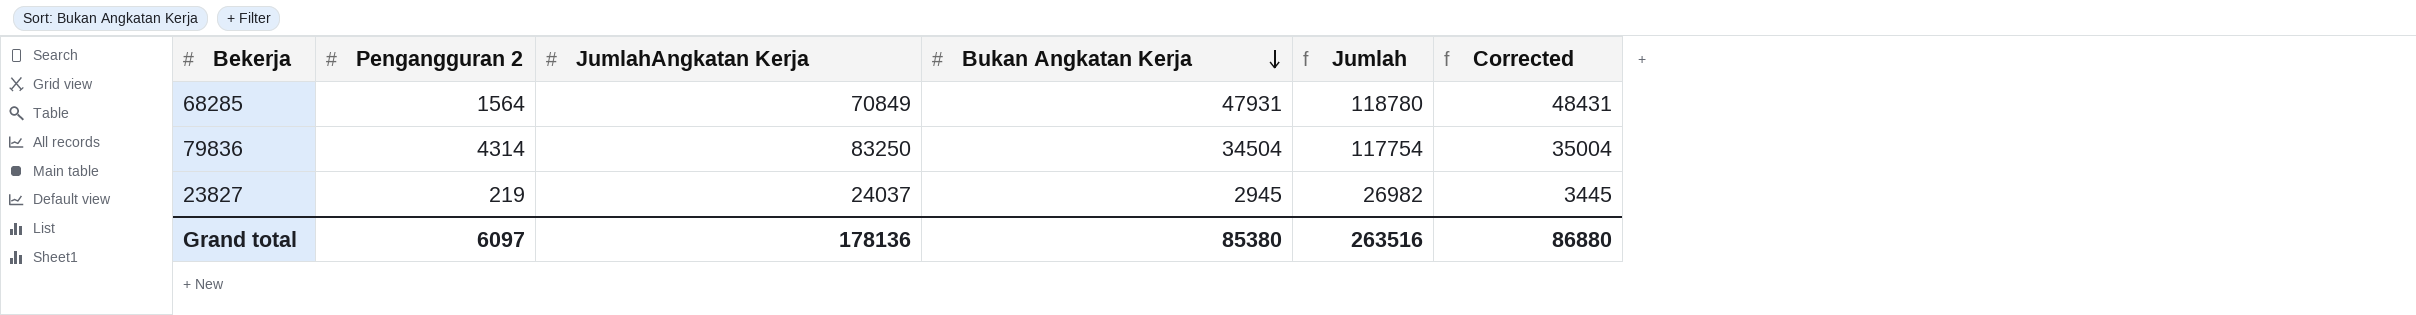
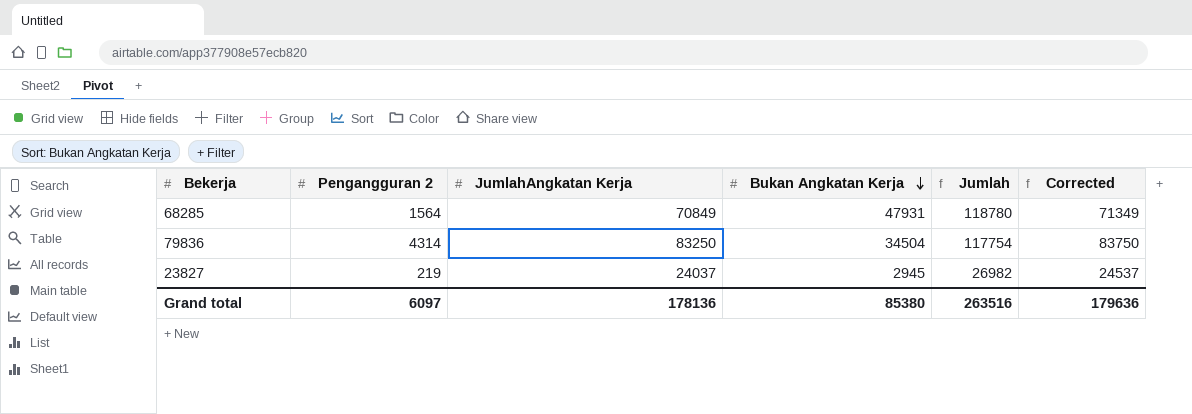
column Corrected | formula: [Bukan Angkatan Kerja] + 500 -> [JumlahAngkatan Kerja] + 500
Grand total | Corrected: 86880 -> 179636

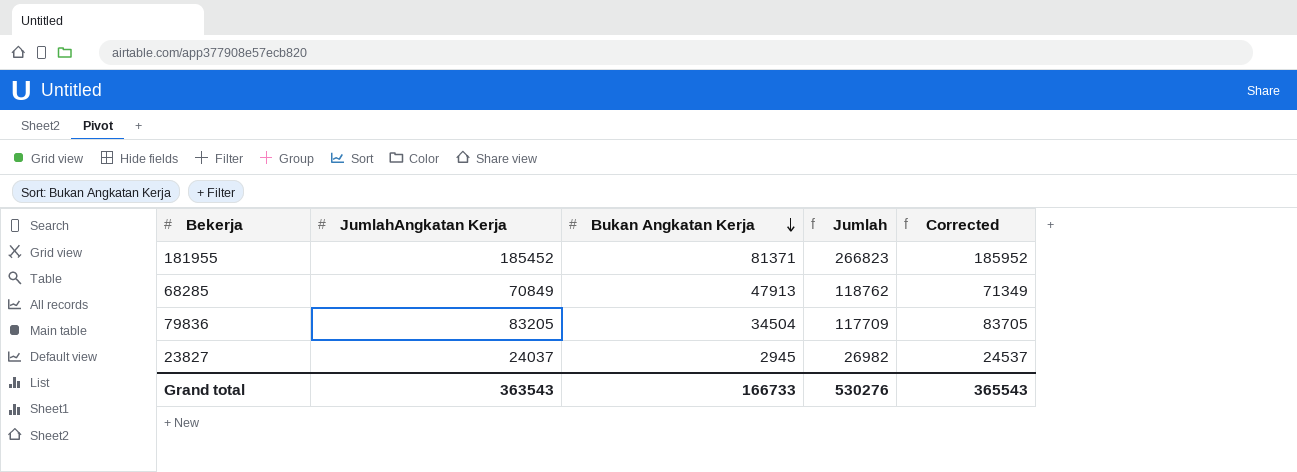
column Pengangguran 2 | position: 2 -> none
row 181955: none -> 185452 | 81371 | 266823 | 185952
68285 | Bukan Angkatan Kerja: 47931 -> 47913
68285 | Jumlah: 118780 -> 118762
79836 | JumlahAngkatan Kerja: 83250 -> 83205
79836 | Jumlah: 117754 -> 117709
79836 | Corrected: 83750 -> 83705
Grand total | JumlahAngkatan Kerja: 178136 -> 363543
Grand total | Bukan Angkatan Kerja: 85380 -> 166733
Grand total | Jumlah: 263516 -> 530276
Grand total | Corrected: 179636 -> 365543

